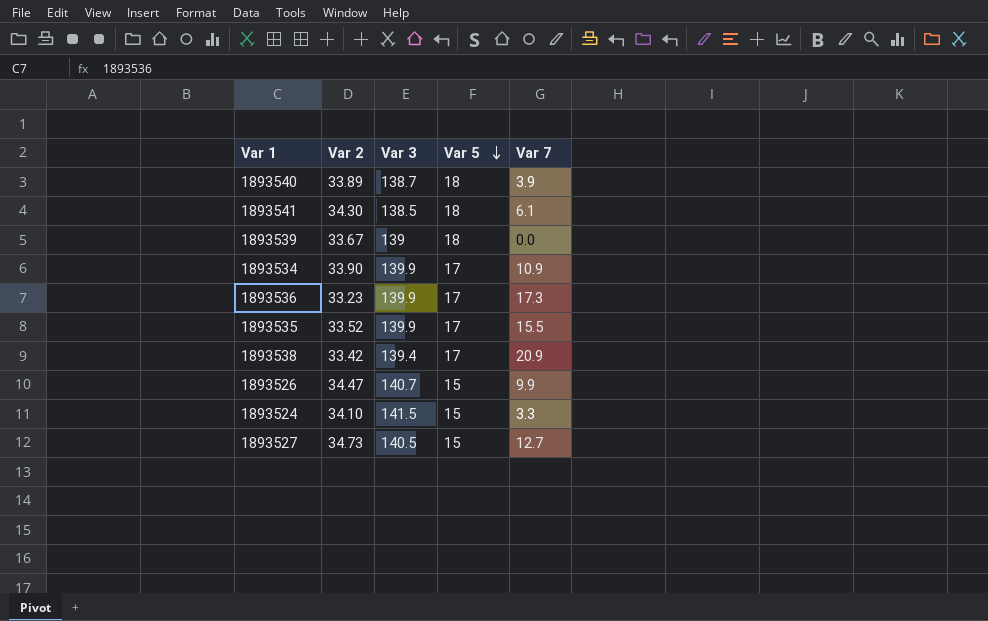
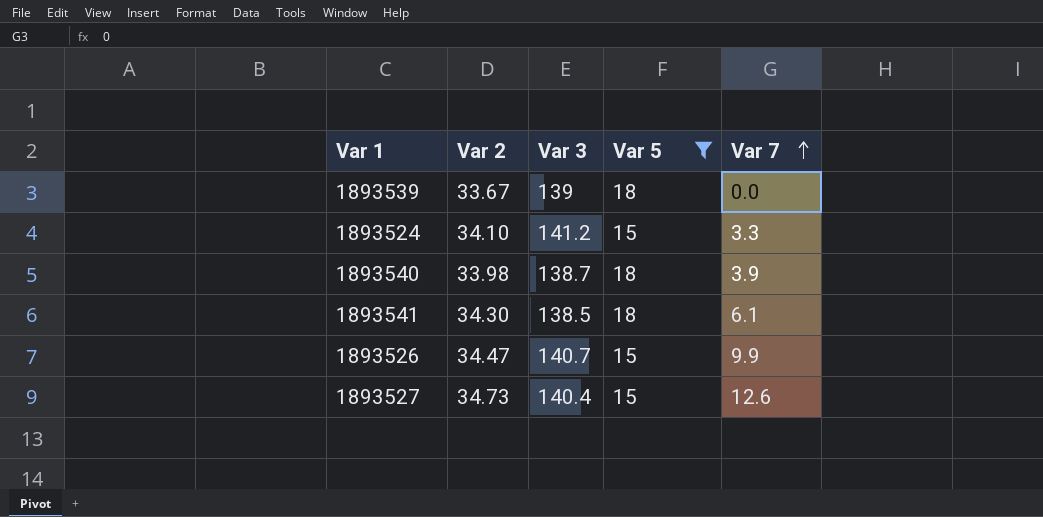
filter: none -> Var 5 != 17
row order: Var 5 descending -> Var 7 ascending
1893524 | Var 3: 141.5 -> 141.2
1893540 | Var 2: 33.89 -> 33.98
1893527 | Var 3: 140.5 -> 140.4
1893527 | Var 7: 12.7 -> 12.6

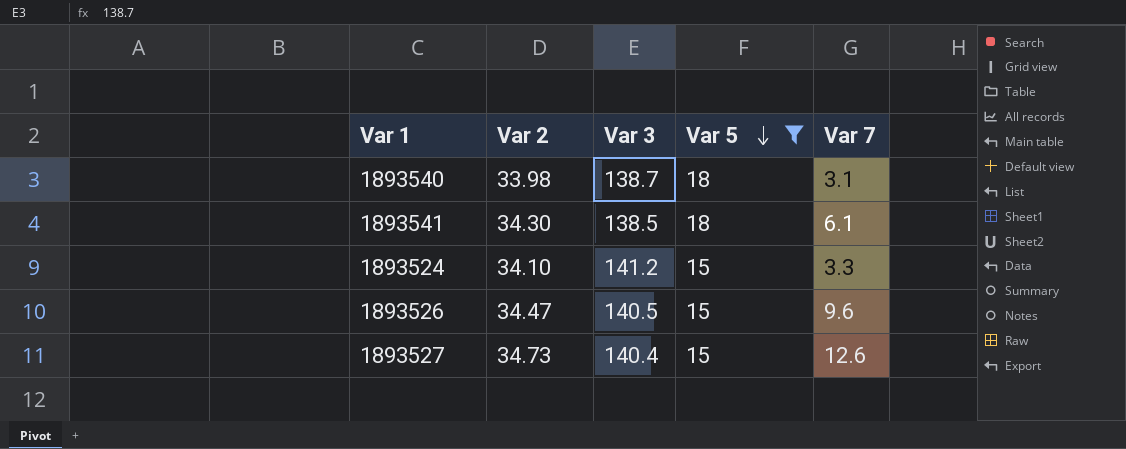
row order: Var 7 ascending -> Var 5 descending
row 1893539: 33.67 | 139 | 18 | 0.0 -> none
1893540 | Var 7: 3.9 -> 3.1
1893526 | Var 3: 140.7 -> 140.5
1893526 | Var 7: 9.9 -> 9.6

